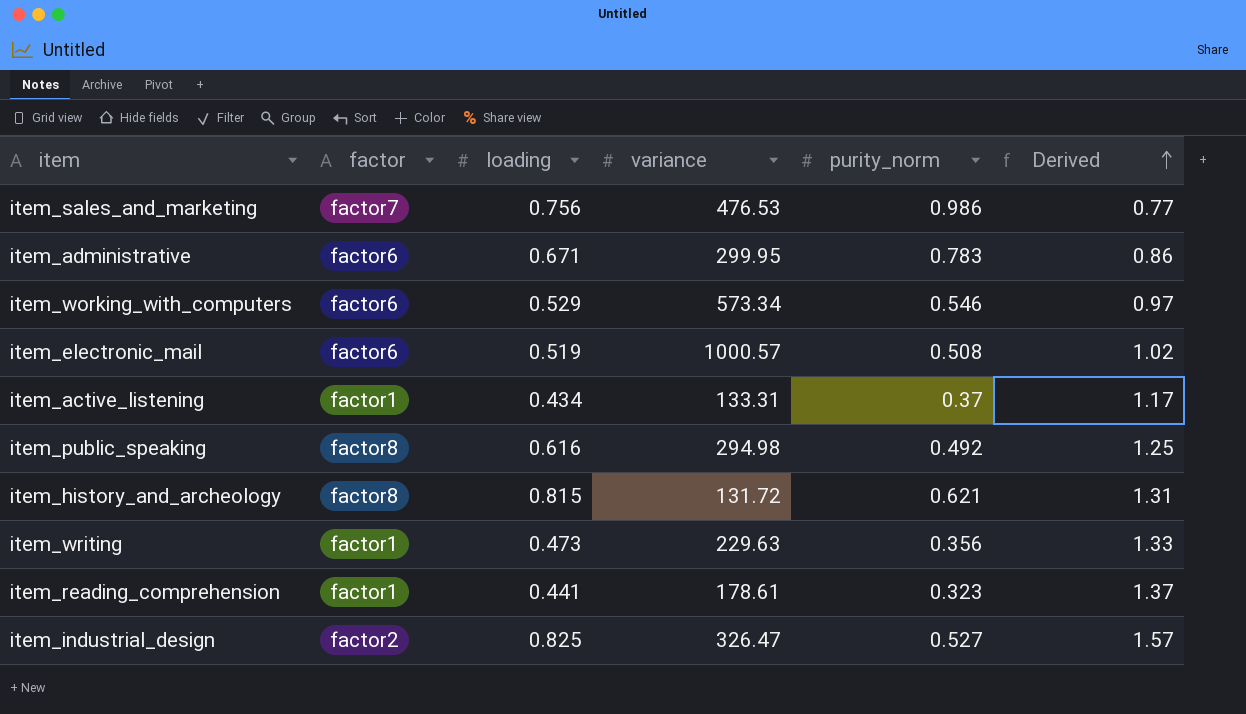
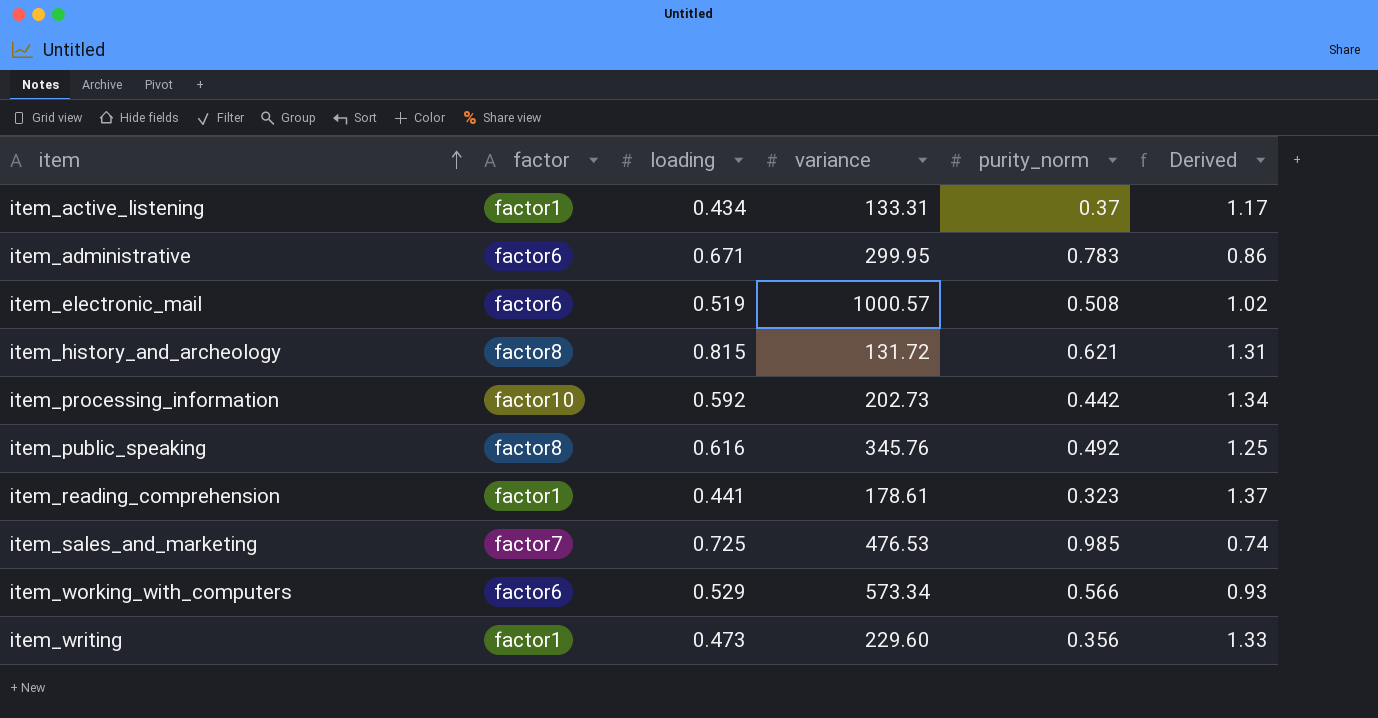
row order: Derived ascending -> item ascending
row item_industrial_design: factor2 | 0.825 | 326.47 | 0.527 | 1.57 -> none
row item_processing_information: none -> factor10 | 0.592 | 202.73 | 0.442 | 1.34
item_public_speaking | variance: 294.98 -> 345.76
item_sales_and_marketing | loading: 0.756 -> 0.725
item_sales_and_marketing | purity_norm: 0.986 -> 0.985
item_sales_and_marketing | Derived: 0.77 -> 0.74
item_working_with_computers | purity_norm: 0.546 -> 0.566
item_working_with_computers | Derived: 0.97 -> 0.93
item_writing | variance: 229.63 -> 229.60

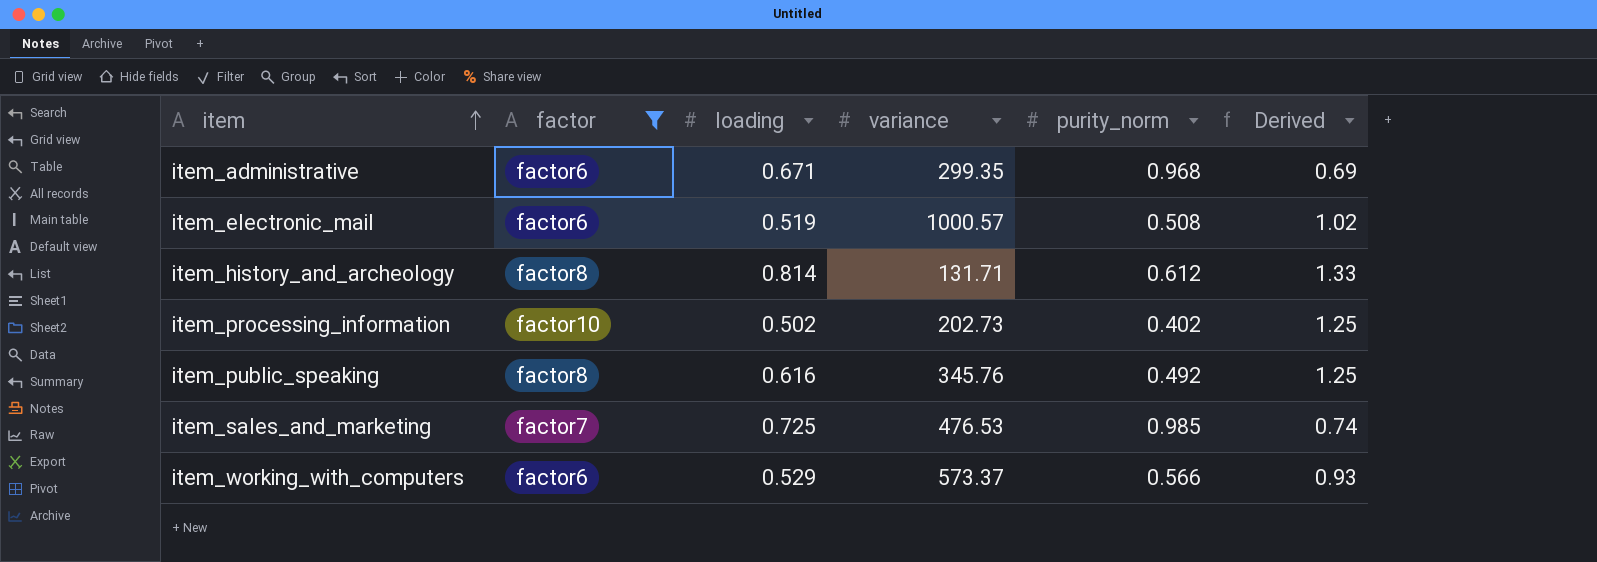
filter: none -> factor != factor1
item_administrative | variance: 299.95 -> 299.35
item_administrative | purity_norm: 0.783 -> 0.968
item_administrative | Derived: 0.86 -> 0.69
item_history_and_archeology | loading: 0.815 -> 0.814
item_history_and_archeology | variance: 131.72 -> 131.71
item_history_and_archeology | purity_norm: 0.621 -> 0.612
item_history_and_archeology | Derived: 1.31 -> 1.33
item_processing_information | loading: 0.592 -> 0.502
item_processing_information | purity_norm: 0.442 -> 0.402
item_processing_information | Derived: 1.34 -> 1.25
item_working_with_computers | variance: 573.34 -> 573.37

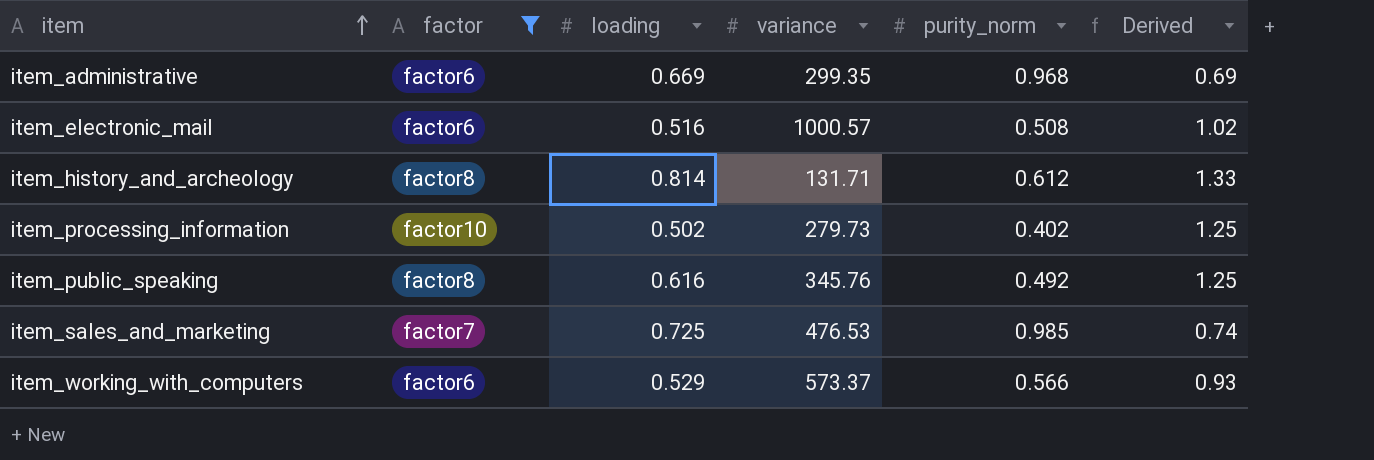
item_administrative | loading: 0.671 -> 0.669
item_electronic_mail | loading: 0.519 -> 0.516
item_processing_information | variance: 202.73 -> 279.73

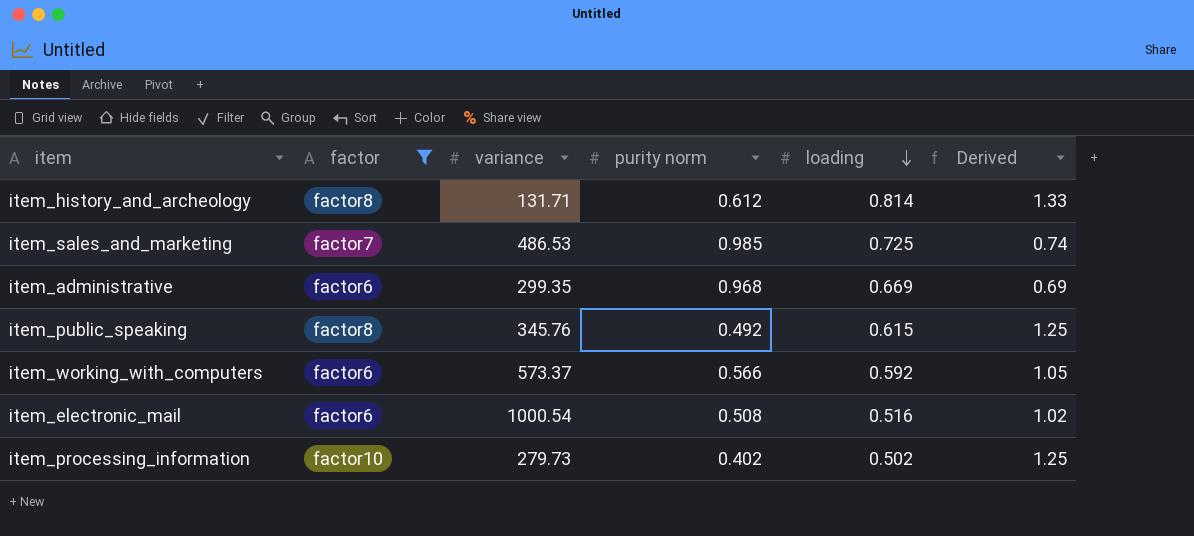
row order: item ascending -> loading descending
column name: purity_norm -> purity norm
column loading | position: 3 -> 5
item_sales_and_marketing | variance: 476.53 -> 486.53
item_public_speaking | loading: 0.616 -> 0.615
item_working_with_computers | loading: 0.529 -> 0.592
item_working_with_computers | Derived: 0.93 -> 1.05
item_electronic_mail | variance: 1000.57 -> 1000.54

